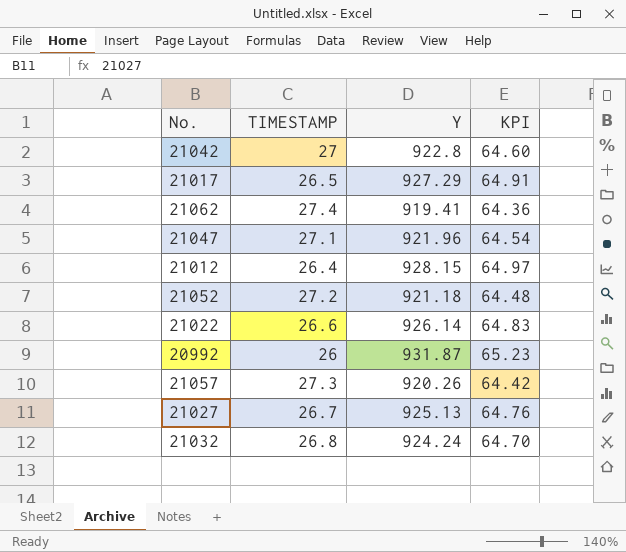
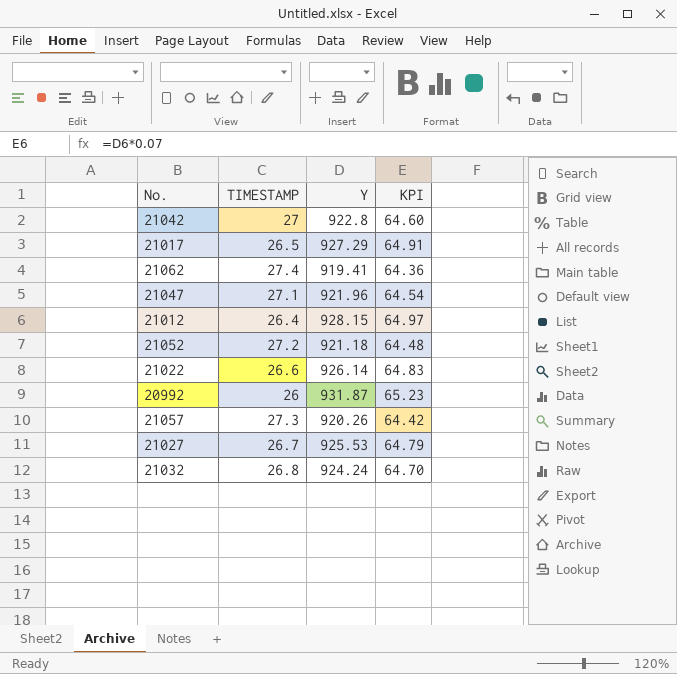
21027 | Y: 925.13 -> 925.53
21027 | KPI: 64.76 -> 64.79

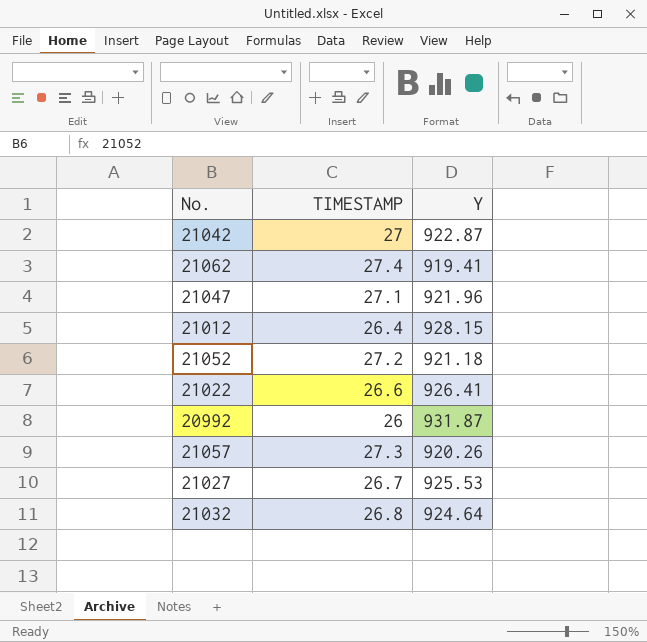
column KPI | formula: [Y] * 0.07 -> none
row 21017: 26.5 | 927.29 | 64.91 -> none
21042 | Y: 922.8 -> 922.87
21022 | Y: 926.14 -> 926.41
21032 | Y: 924.24 -> 924.64

